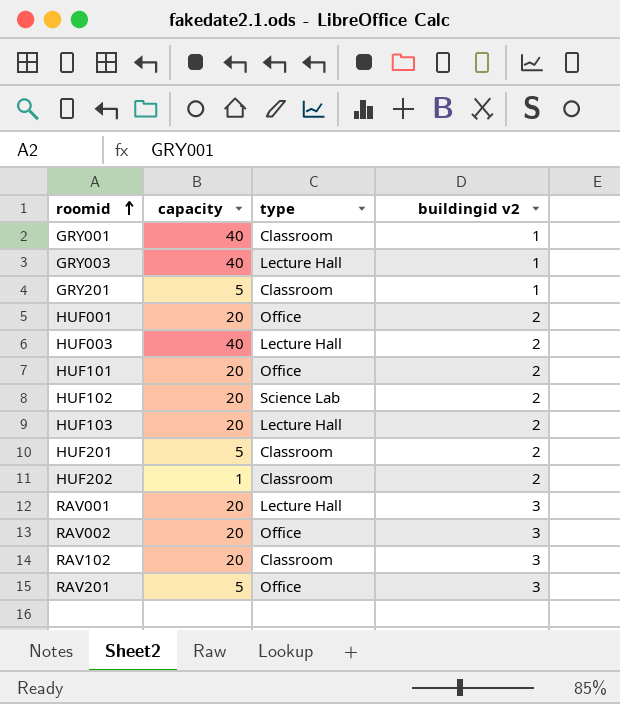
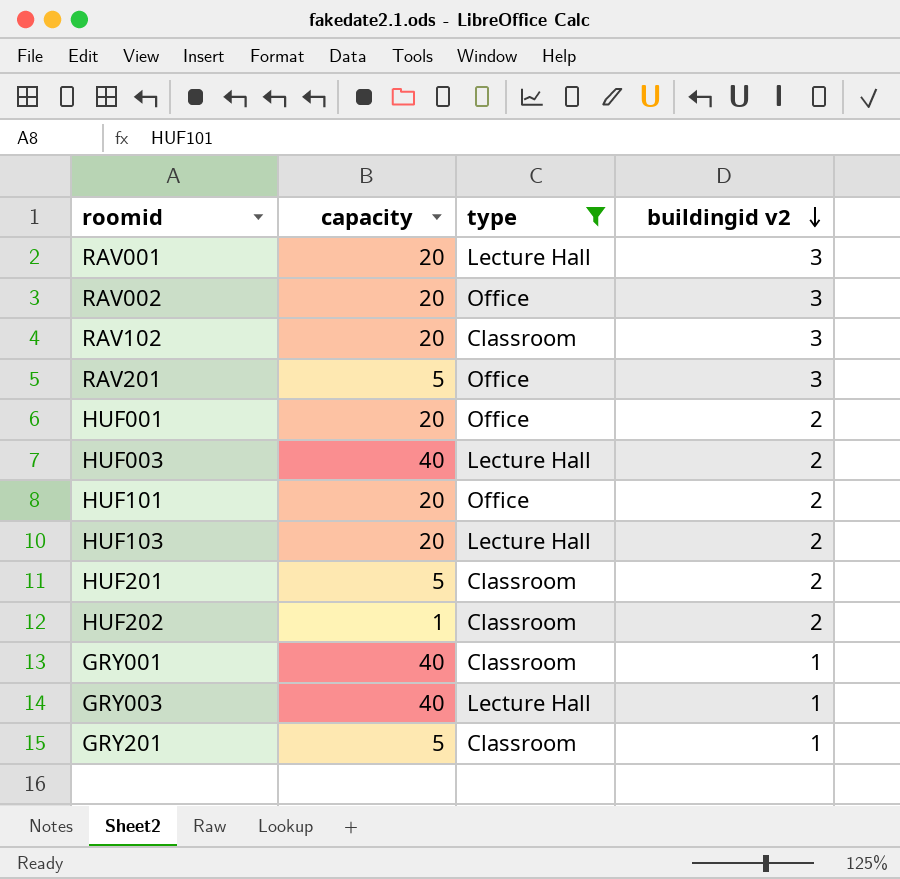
filter: none -> type != Science Lab
row order: roomid ascending -> buildingid v2 descending

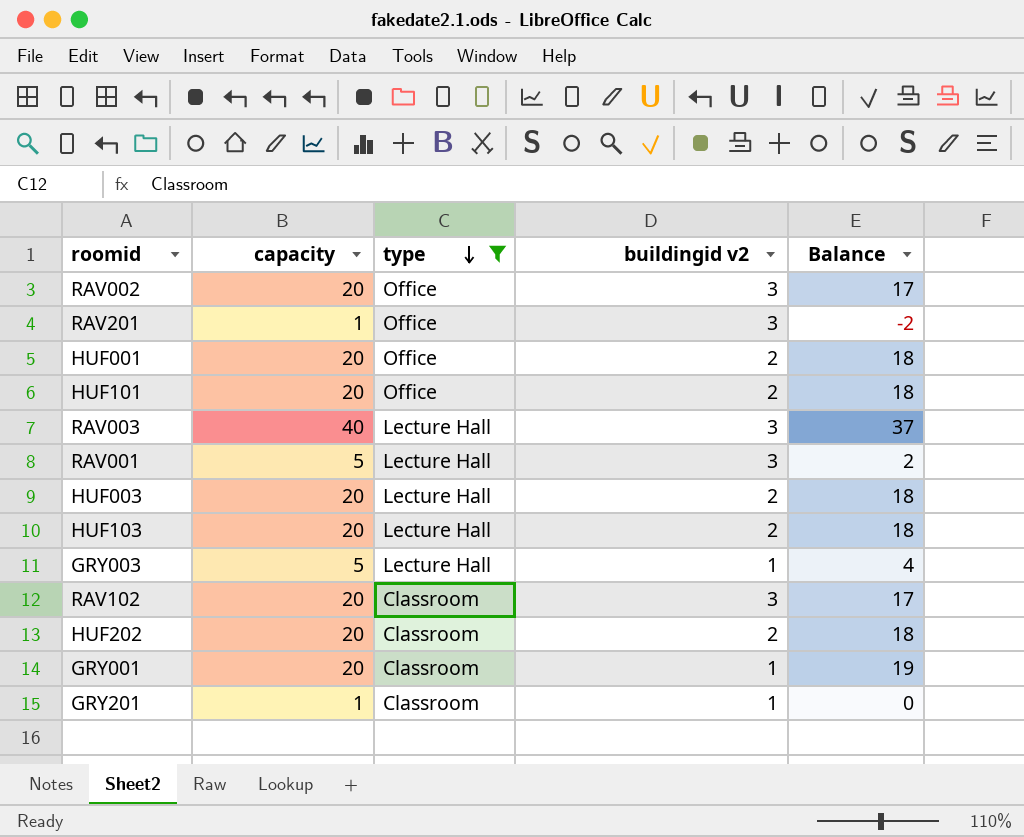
row order: buildingid v2 descending -> type descending
column Balance | formula: none -> [capacity] - [buildingid v2]
row HUF201: 5 | Classroom | 2 -> none
RAV201 | capacity: 5 -> 1
row RAV003: none -> 40 | Lecture Hall | 3 | 37
RAV001 | capacity: 20 -> 5
HUF003 | capacity: 40 -> 20
GRY003 | capacity: 40 -> 5
HUF202 | capacity: 1 -> 20
GRY001 | capacity: 40 -> 20
GRY201 | capacity: 5 -> 1

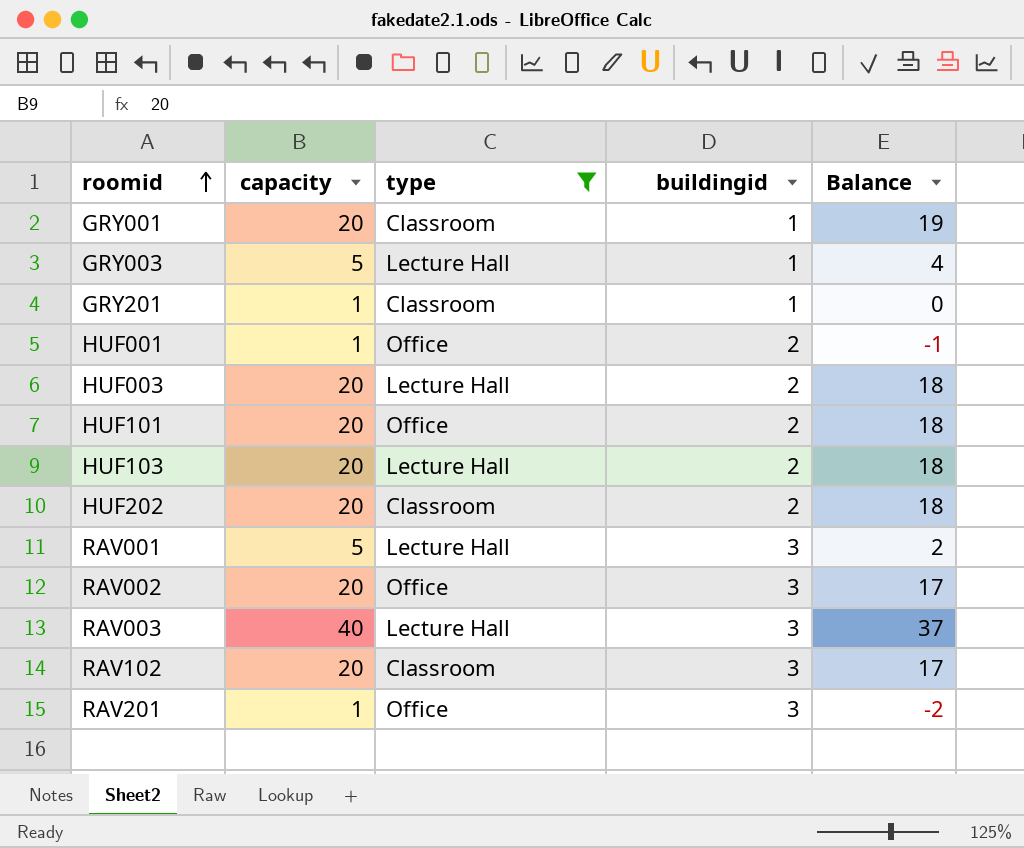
row order: type descending -> roomid ascending
column name: buildingid v2 -> buildingid
HUF001 | capacity: 20 -> 1
HUF001 | Balance: 18 -> -1

